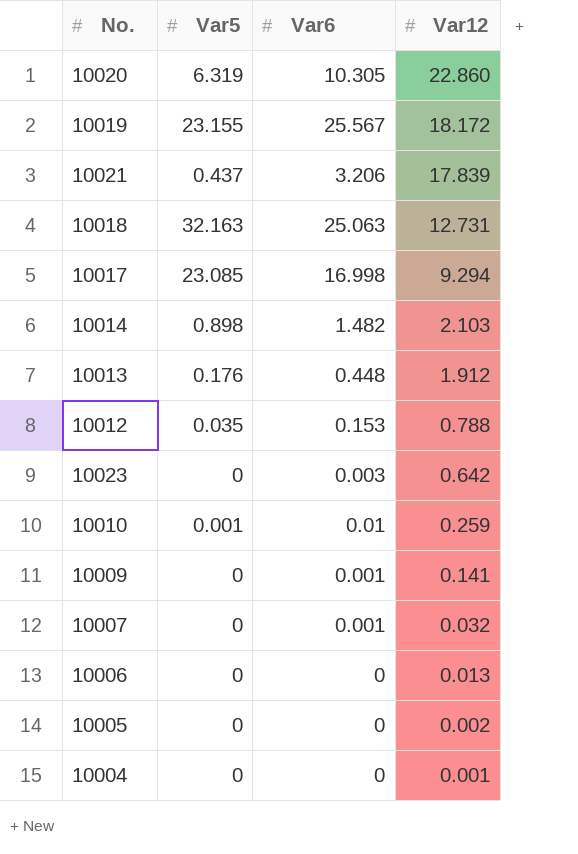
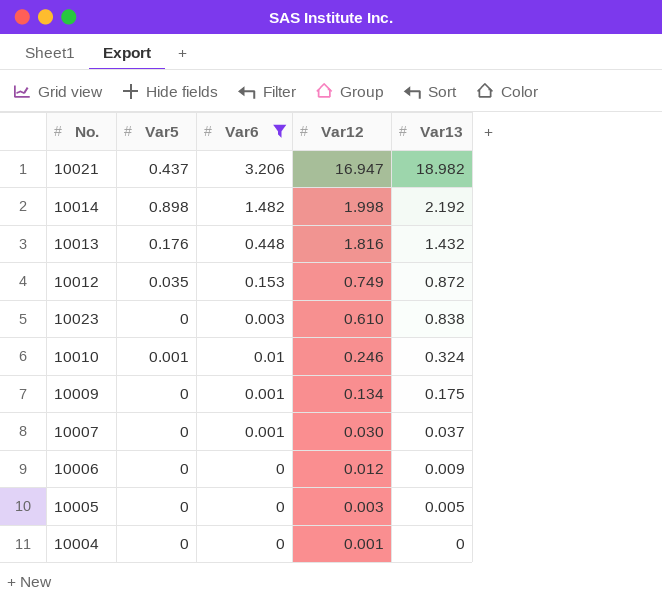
filter: none -> Var6 <= 3.206
column Var13 | position: none -> 5
10021 | Var12: 17.839 -> 16.947
10014 | Var12: 2.103 -> 1.998
10013 | Var12: 1.912 -> 1.816
10012 | Var12: 0.788 -> 0.749
10023 | Var12: 0.642 -> 0.610
10010 | Var12: 0.259 -> 0.246
10009 | Var12: 0.141 -> 0.134
10007 | Var12: 0.032 -> 0.030
10006 | Var12: 0.013 -> 0.012
10005 | Var12: 0.002 -> 0.003

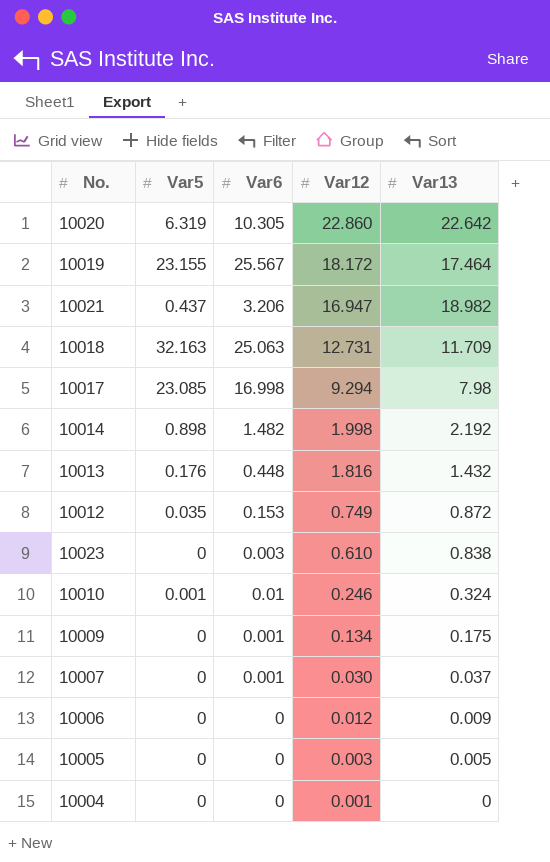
filter: Var6 <= 3.206 -> none

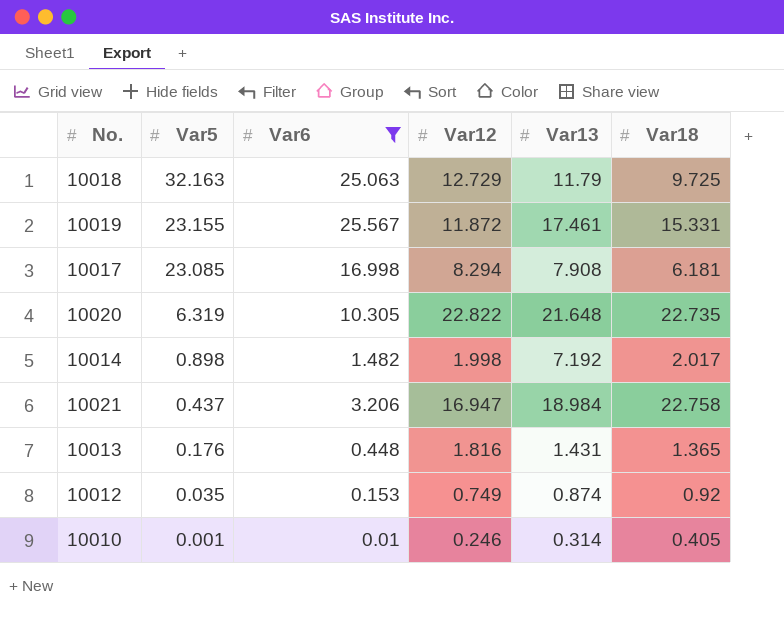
filter: none -> Var6 >= 0.01
row order: Var12 descending -> Var5 descending
column Var18 | position: none -> 6
10018 | Var12: 12.731 -> 12.729
10018 | Var13: 11.709 -> 11.79
10019 | Var12: 18.172 -> 11.872
10019 | Var13: 17.464 -> 17.461
10017 | Var12: 9.294 -> 8.294
10017 | Var13: 7.98 -> 7.908
10020 | Var12: 22.860 -> 22.822
10020 | Var13: 22.642 -> 21.648
10014 | Var13: 2.192 -> 7.192
10021 | Var13: 18.982 -> 18.984
10013 | Var13: 1.432 -> 1.431
10012 | Var13: 0.872 -> 0.874
10010 | Var13: 0.324 -> 0.314

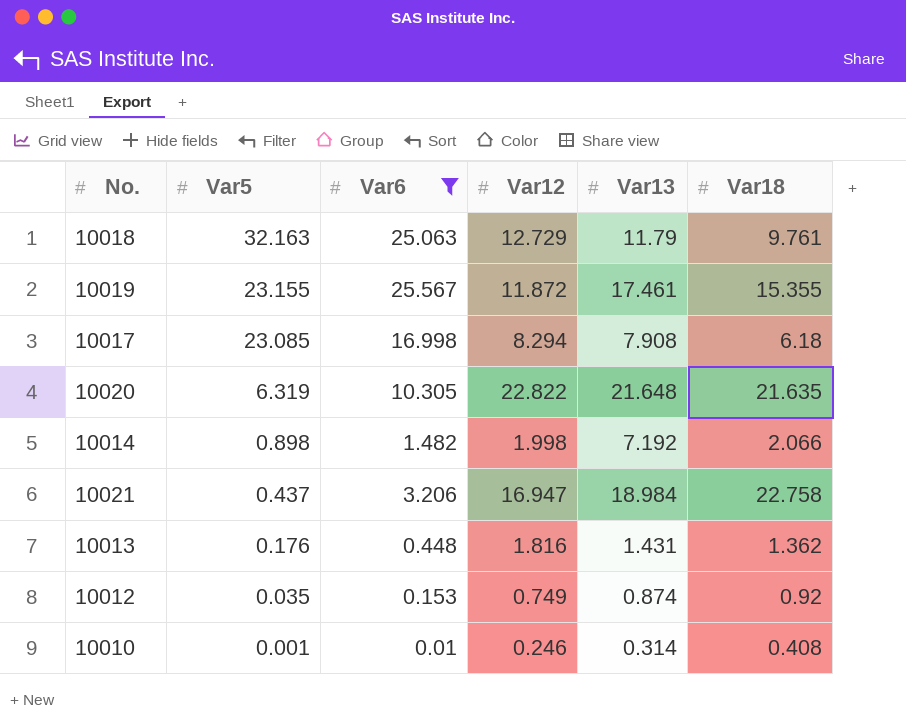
10018 | Var18: 9.725 -> 9.761
10019 | Var18: 15.331 -> 15.355
10017 | Var18: 6.181 -> 6.18
10020 | Var18: 22.735 -> 21.635
10014 | Var18: 2.017 -> 2.066
10013 | Var18: 1.365 -> 1.362
10010 | Var18: 0.405 -> 0.408

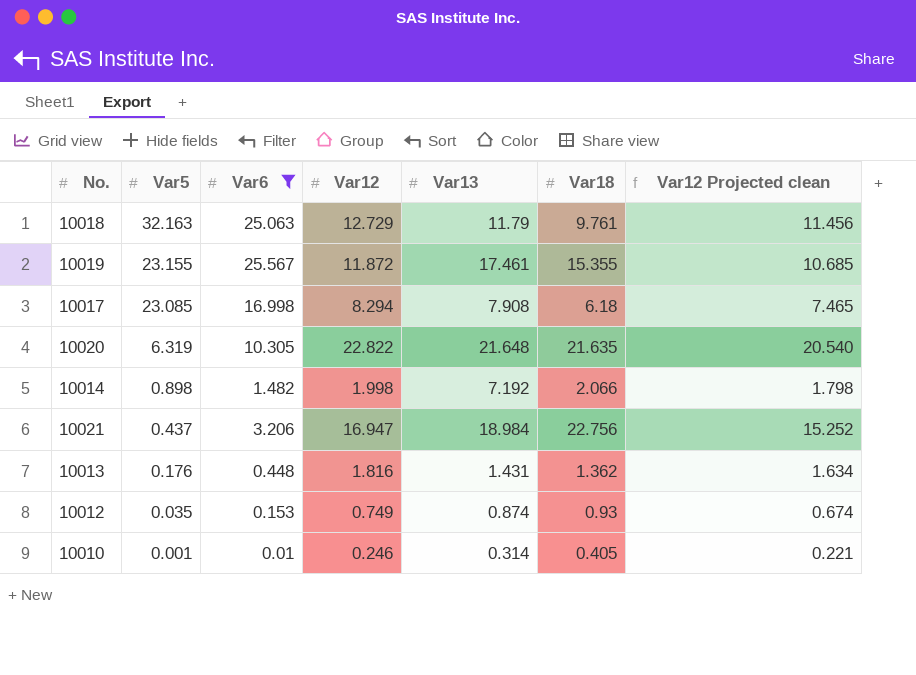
column Var12 Projected clean | formula: none -> [Var12] * 0.9
10021 | Var18: 22.758 -> 22.756
10012 | Var18: 0.92 -> 0.93
10010 | Var18: 0.408 -> 0.405

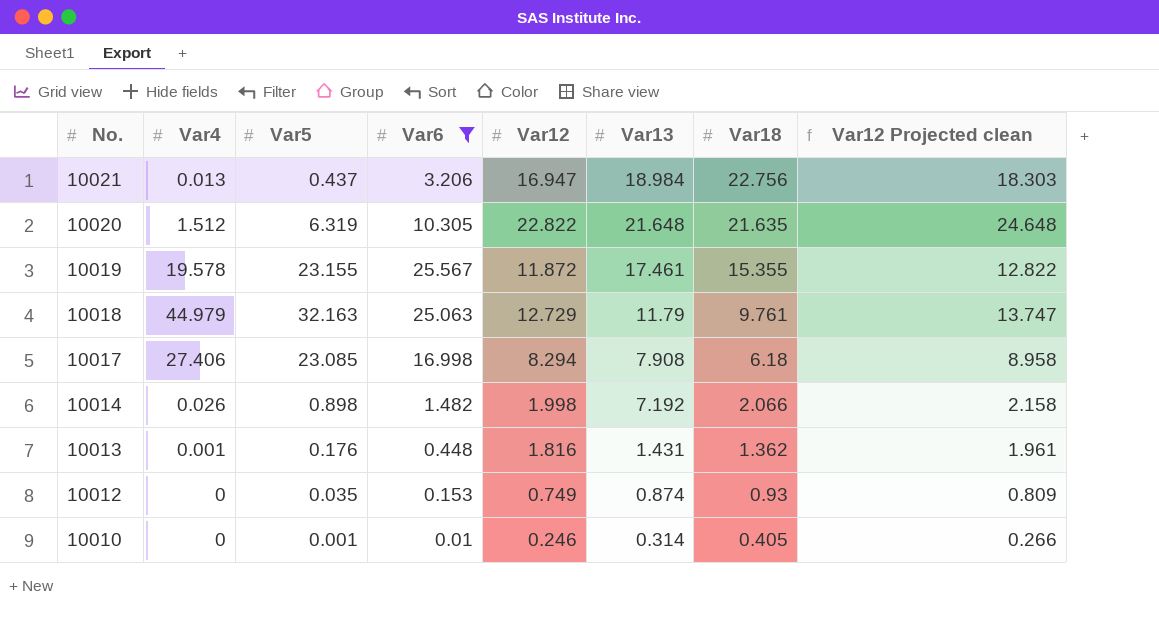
row order: Var5 descending -> No. descending
column Var4 | position: none -> 2
column Var12 Projected clean | formula: [Var12] * 0.9 -> [Var12] * 1.08

